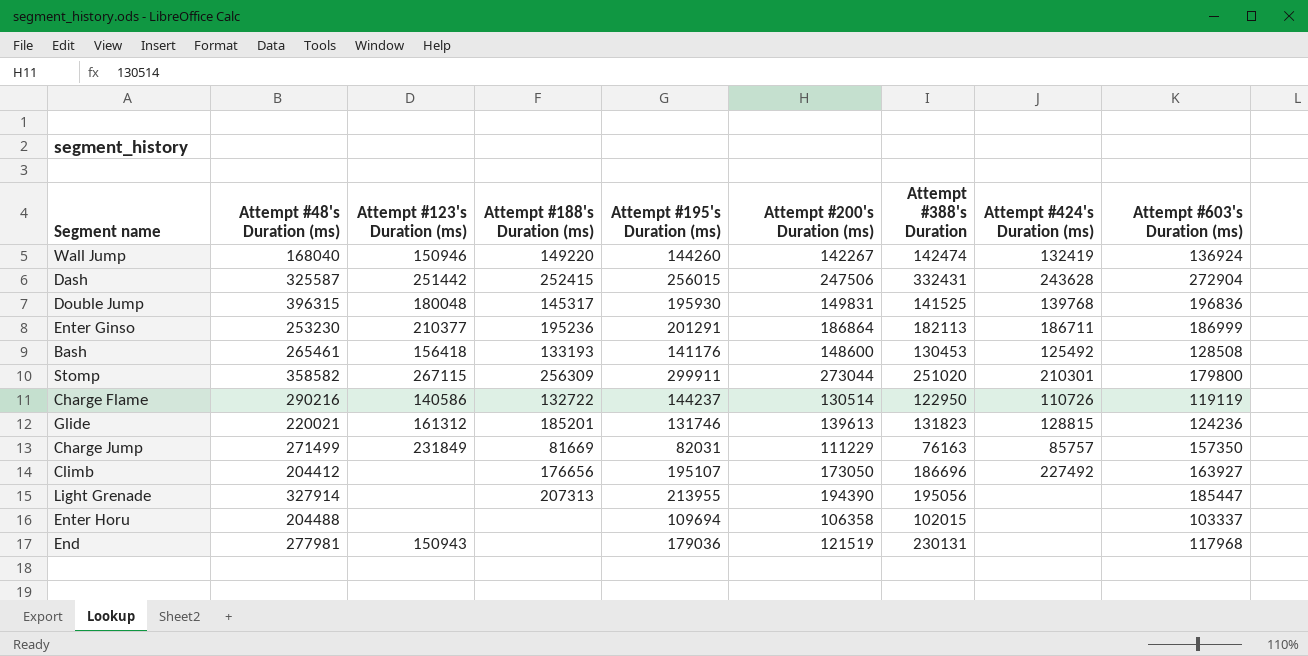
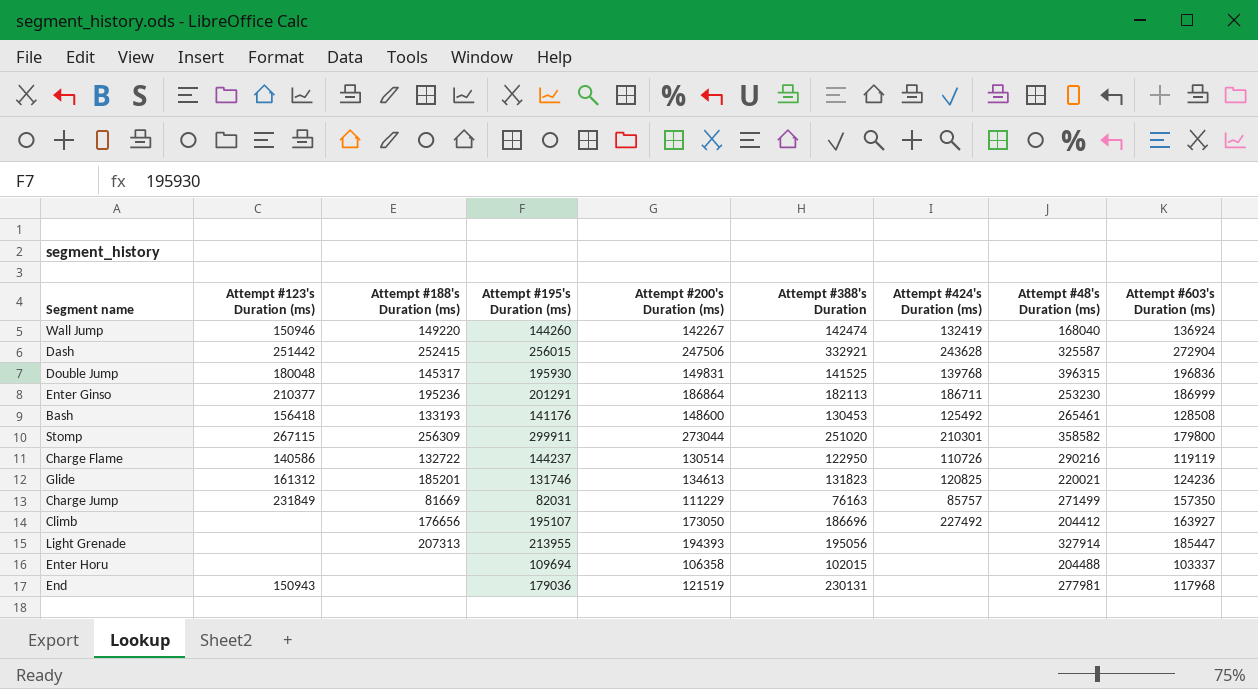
column Attempt #48's Duration (ms) | position: 2 -> 8
Dash | Attempt #388's Duration: 332431 -> 332921
Glide | Attempt #200's Duration (ms): 139613 -> 134613
Glide | Attempt #424's Duration (ms): 128815 -> 120825
Light Grenade | Attempt #200's Duration (ms): 194390 -> 194393

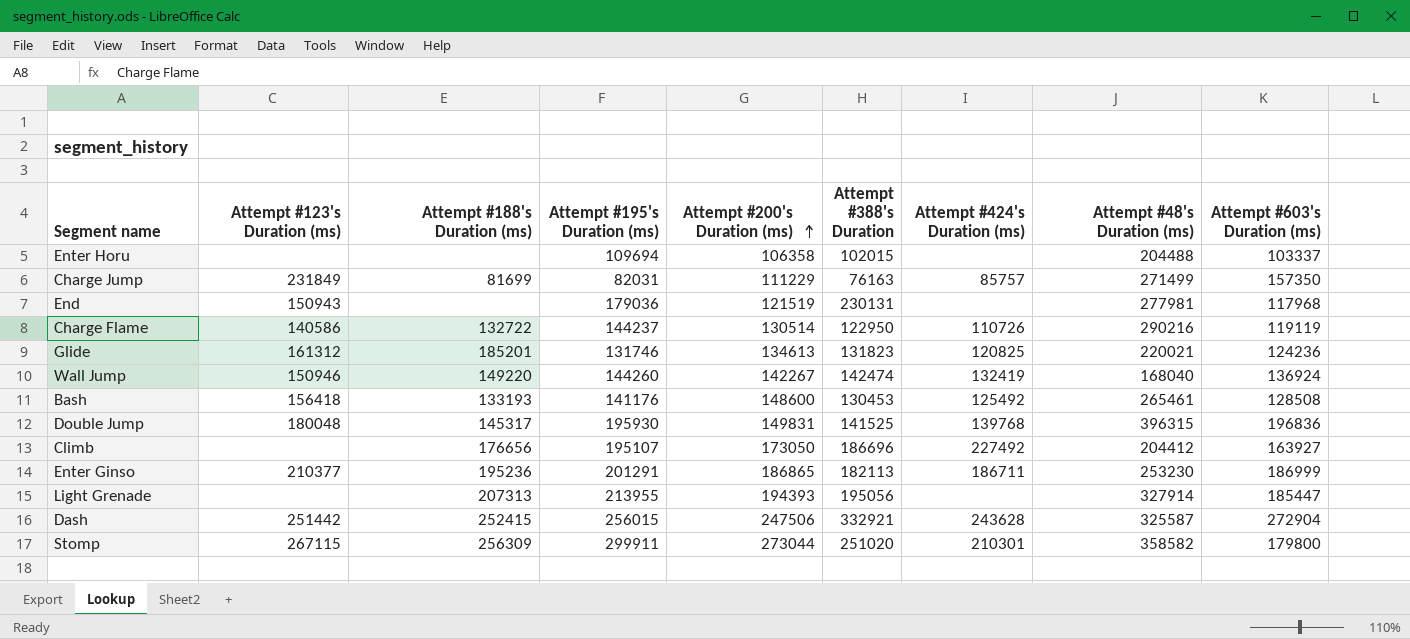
row order: none -> Attempt #200's Duration (ms) ascending
Charge Jump | Attempt #188's Duration (ms): 81669 -> 81699
Enter Ginso | Attempt #200's Duration (ms): 186864 -> 186865

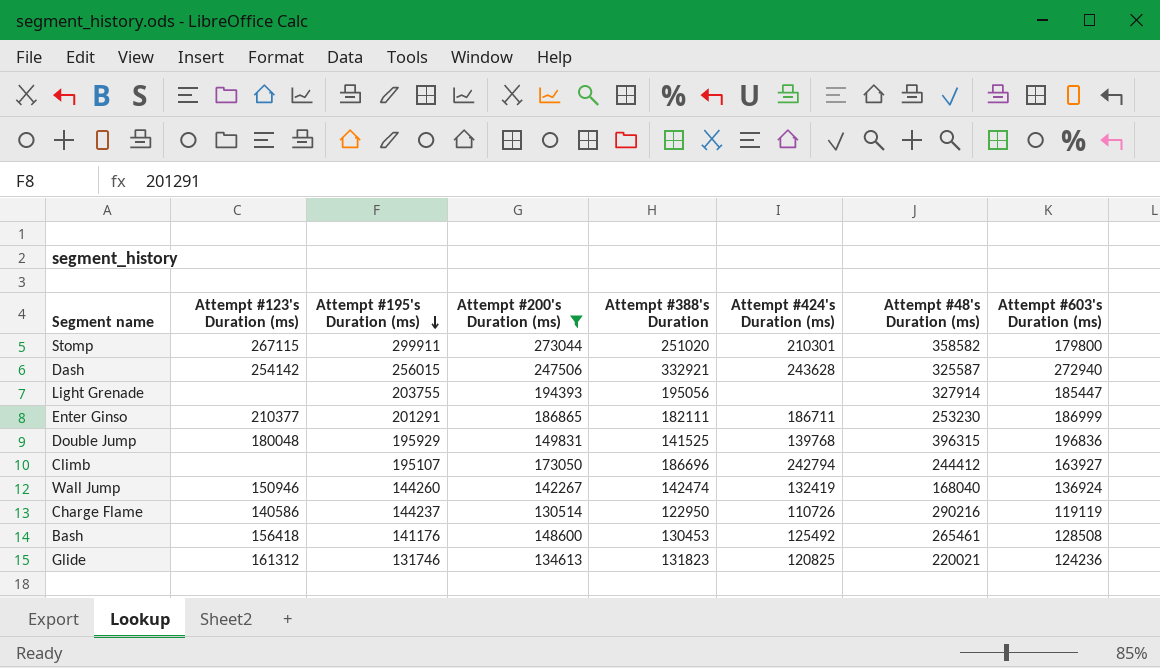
filter: none -> Attempt #200's Duration (ms) >= 130514
row order: Attempt #200's Duration (ms) ascending -> Attempt #195's Duration (ms) descending
column Attempt #188's Duration (ms) | position: 3 -> none
Dash | Attempt #123's Duration (ms): 251442 -> 254142
Dash | Attempt #603's Duration (ms): 272904 -> 272940
Light Grenade | Attempt #195's Duration (ms): 213955 -> 203755
Enter Ginso | Attempt #388's Duration: 182113 -> 182111
Double Jump | Attempt #195's Duration (ms): 195930 -> 195929
Climb | Attempt #424's Duration (ms): 227492 -> 242794
Climb | Attempt #48's Duration (ms): 204412 -> 244412

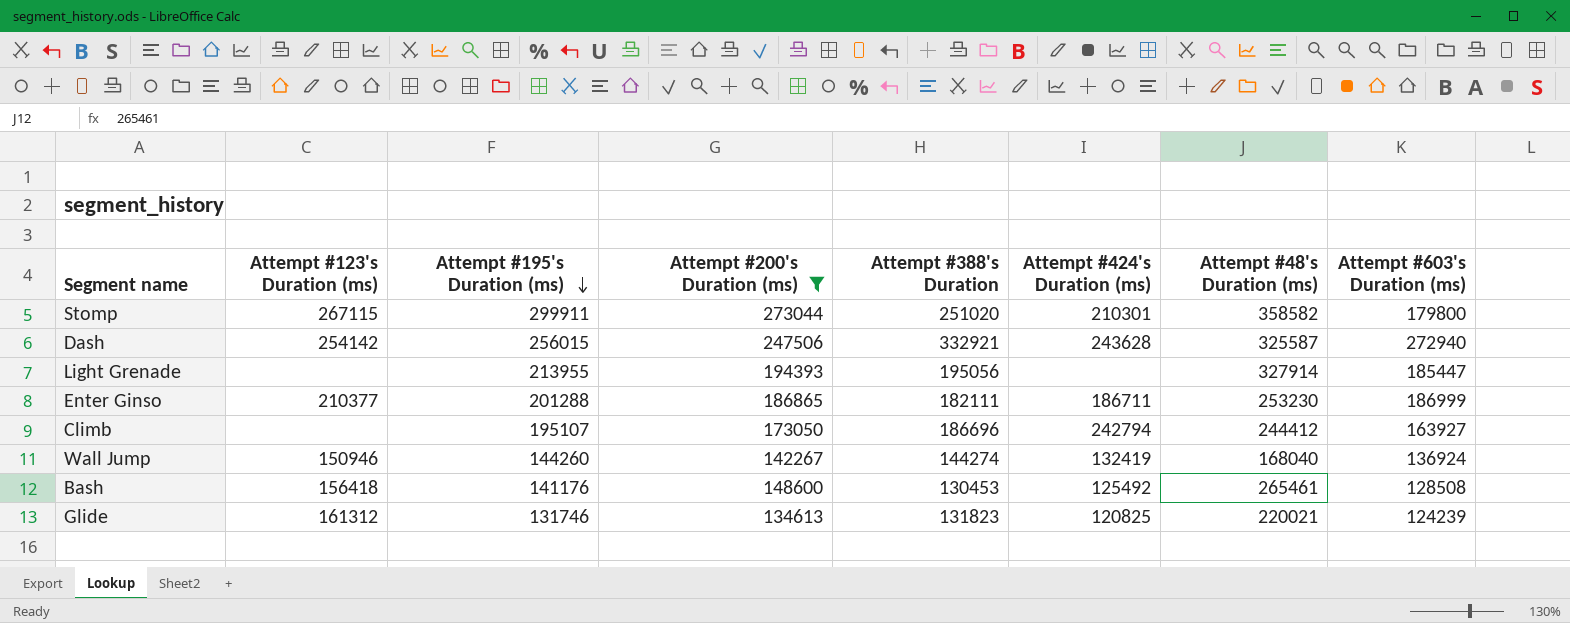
row Double Jump: 180048 | 195929 | 149831 | 141525 | 139768 | 396315 | 196836 -> none
row Charge Flame: 140586 | 144237 | 130514 | 122950 | 110726 | 290216 | 119119 -> none
Light Grenade | Attempt #195's Duration (ms): 203755 -> 213955
Enter Ginso | Attempt #195's Duration (ms): 201291 -> 201288
Wall Jump | Attempt #388's Duration: 142474 -> 144274
Glide | Attempt #603's Duration (ms): 124236 -> 124239

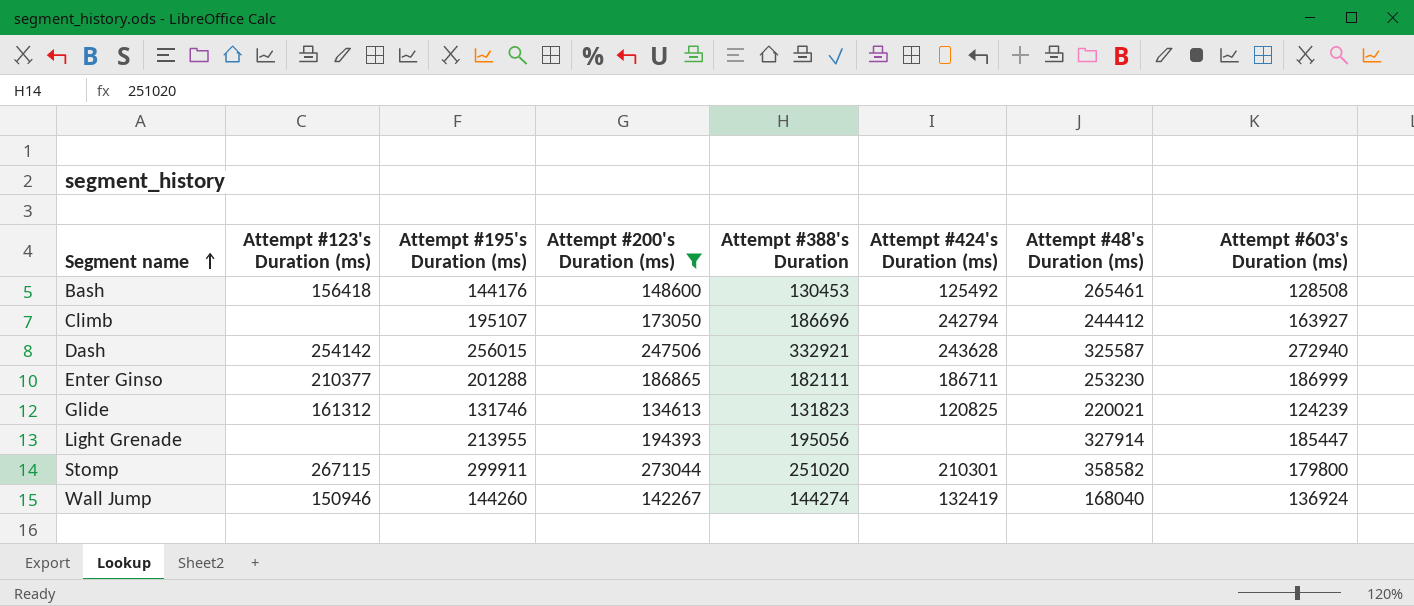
row order: Attempt #195's Duration (ms) descending -> Segment name ascending
Bash | Attempt #195's Duration (ms): 141176 -> 144176

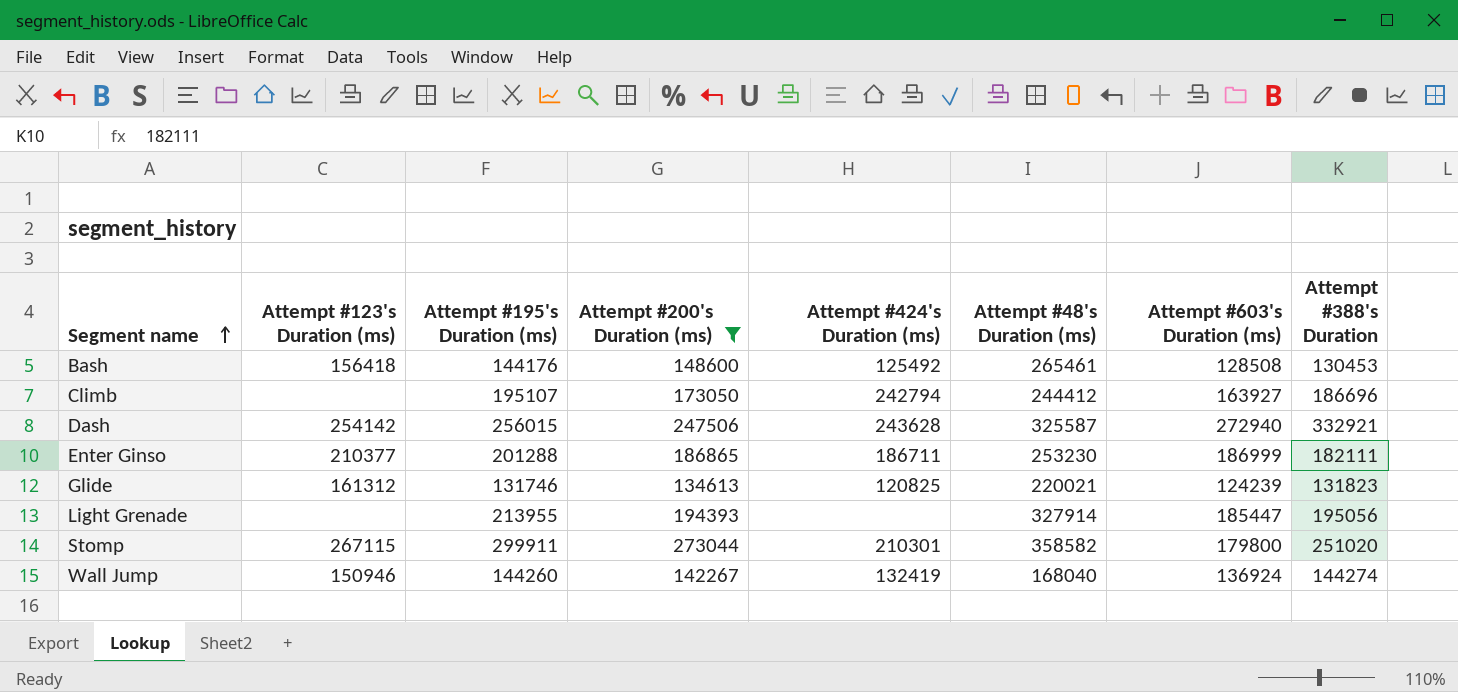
column Attempt #388's Duration | position: 5 -> 8

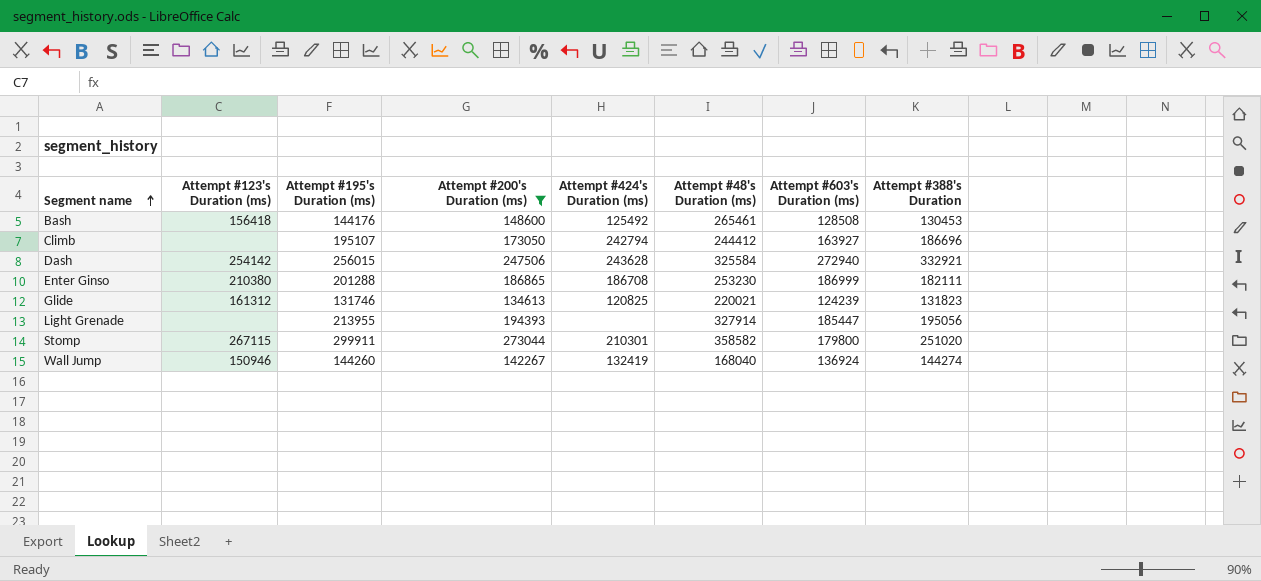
Dash | Attempt #48's Duration (ms): 325587 -> 325584
Enter Ginso | Attempt #123's Duration (ms): 210377 -> 210380
Enter Ginso | Attempt #424's Duration (ms): 186711 -> 186708

